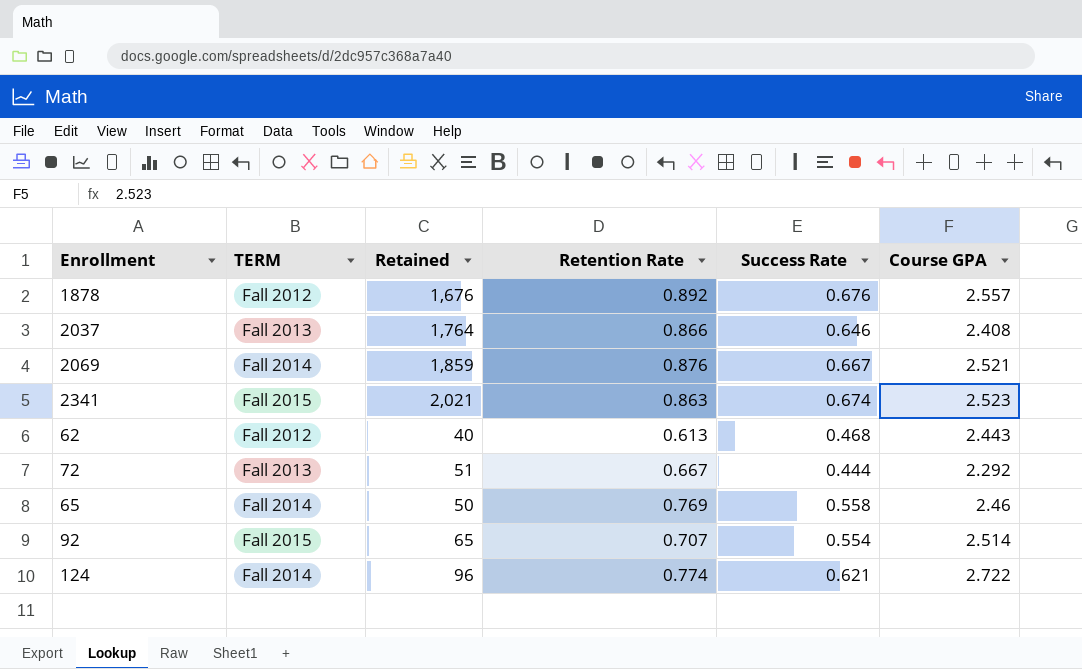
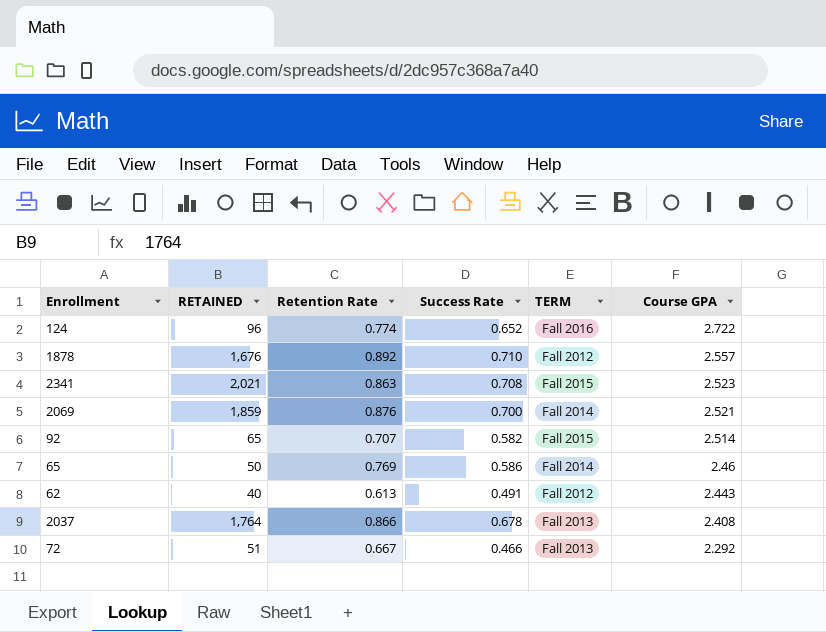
row order: none -> Course GPA descending
column name: Retained -> RETAINED
column TERM | position: 2 -> 5
124 | Success Rate: 0.621 -> 0.652
124 | TERM: Fall 2014 -> Fall 2016
1878 | Success Rate: 0.676 -> 0.710
2341 | Success Rate: 0.674 -> 0.708
2069 | Success Rate: 0.667 -> 0.700
92 | Success Rate: 0.554 -> 0.582
65 | Success Rate: 0.558 -> 0.586
62 | Success Rate: 0.468 -> 0.491
2037 | Success Rate: 0.646 -> 0.678
72 | Success Rate: 0.444 -> 0.466

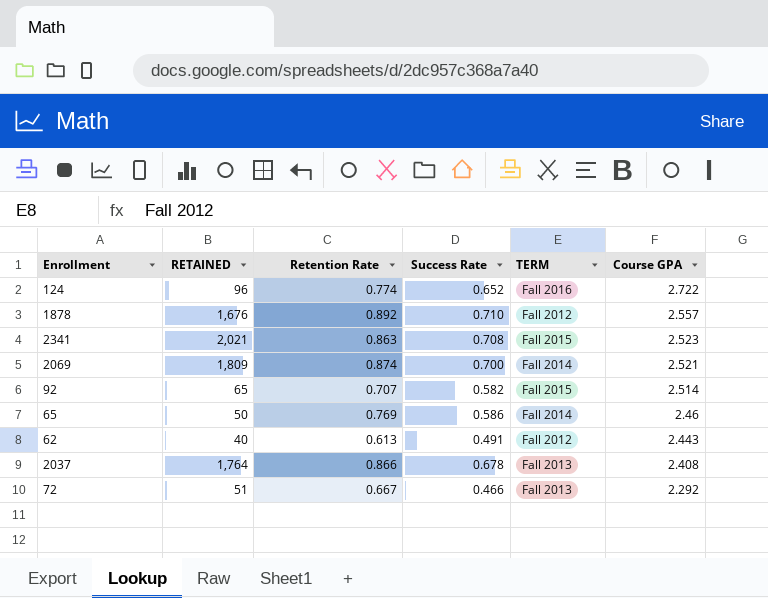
2069 | RETAINED: 1,859 -> 1,809
2069 | Retention Rate: 0.876 -> 0.874

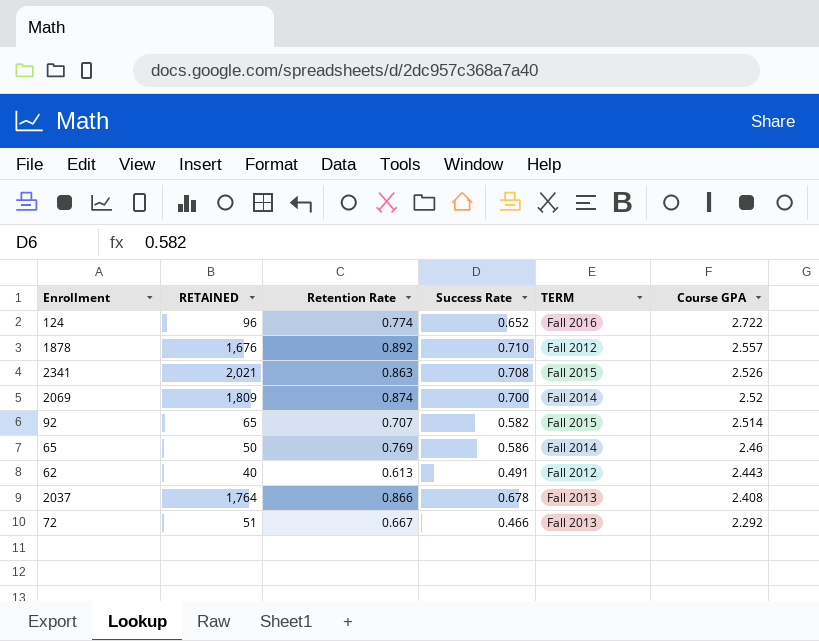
2341 | Course GPA: 2.523 -> 2.526
2069 | Course GPA: 2.521 -> 2.52

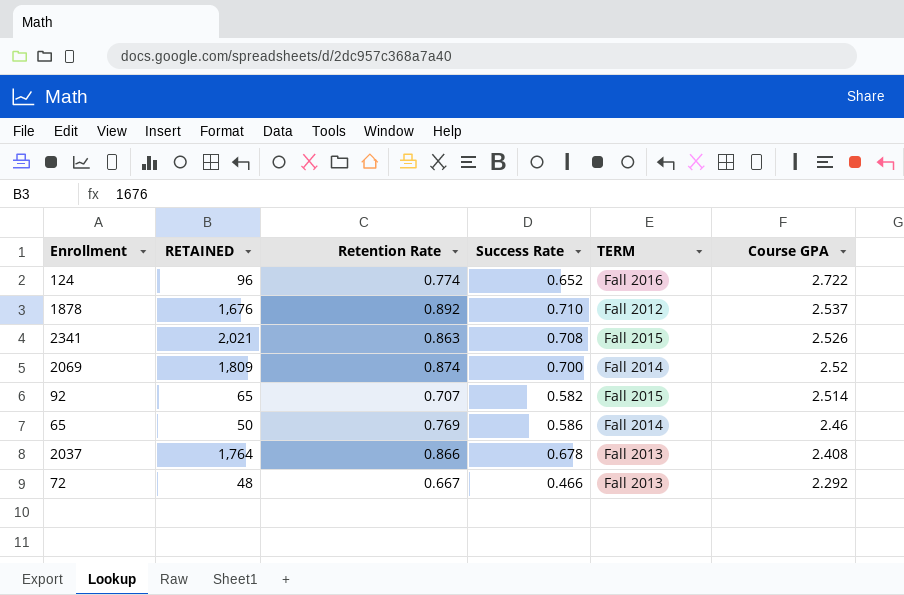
row 62: 40 | 0.613 | 0.491 | Fall 2012 | 2.443 -> none
1878 | Course GPA: 2.557 -> 2.537
72 | RETAINED: 51 -> 48

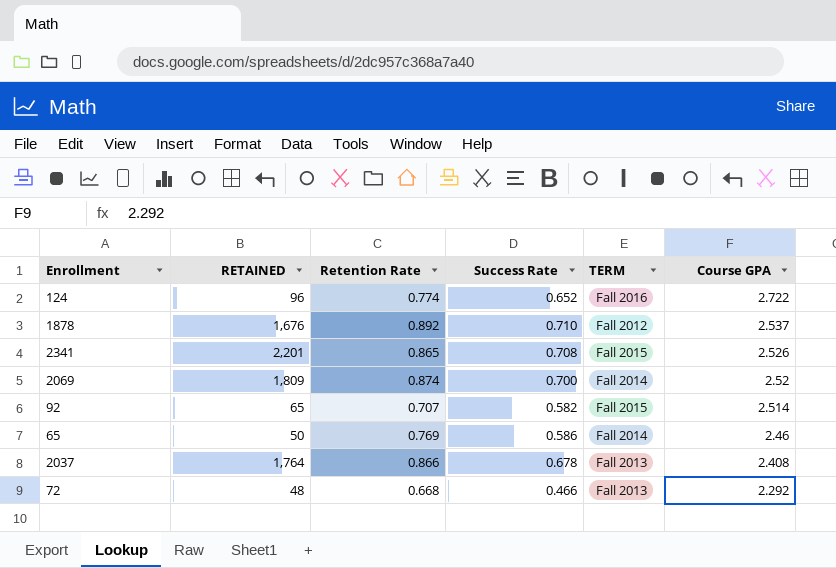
2341 | RETAINED: 2,021 -> 2,201
2341 | Retention Rate: 0.863 -> 0.865
72 | Retention Rate: 0.667 -> 0.668

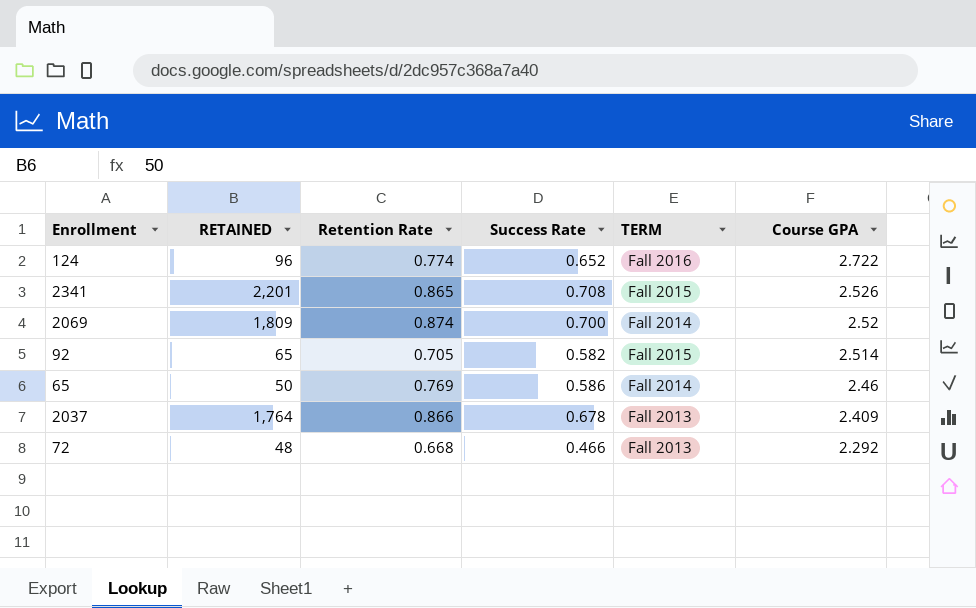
row 1878: 1,676 | 0.892 | 0.710 | Fall 2012 | 2.537 -> none
92 | Retention Rate: 0.707 -> 0.705
2037 | Course GPA: 2.408 -> 2.409

